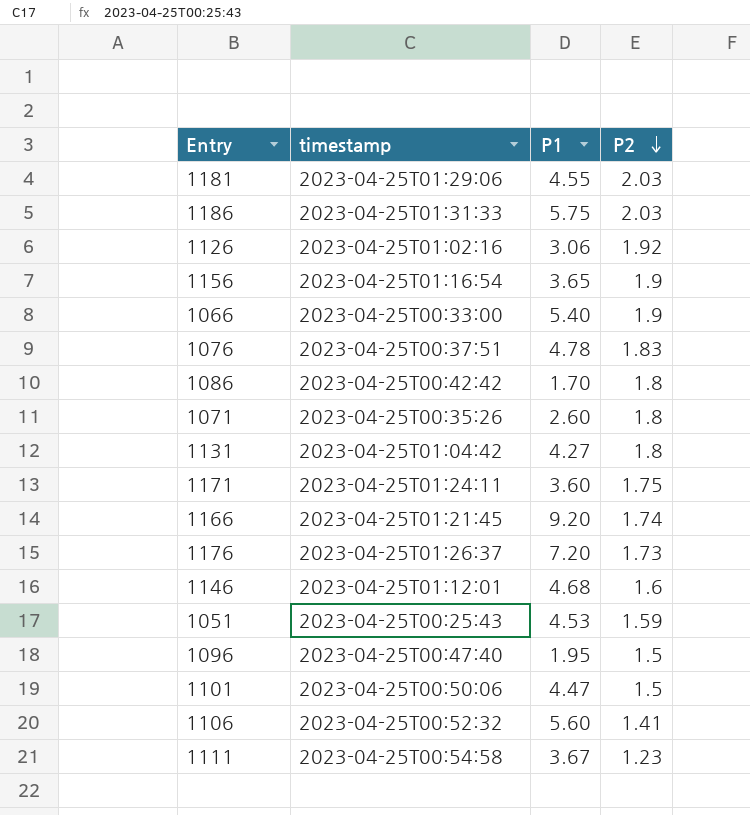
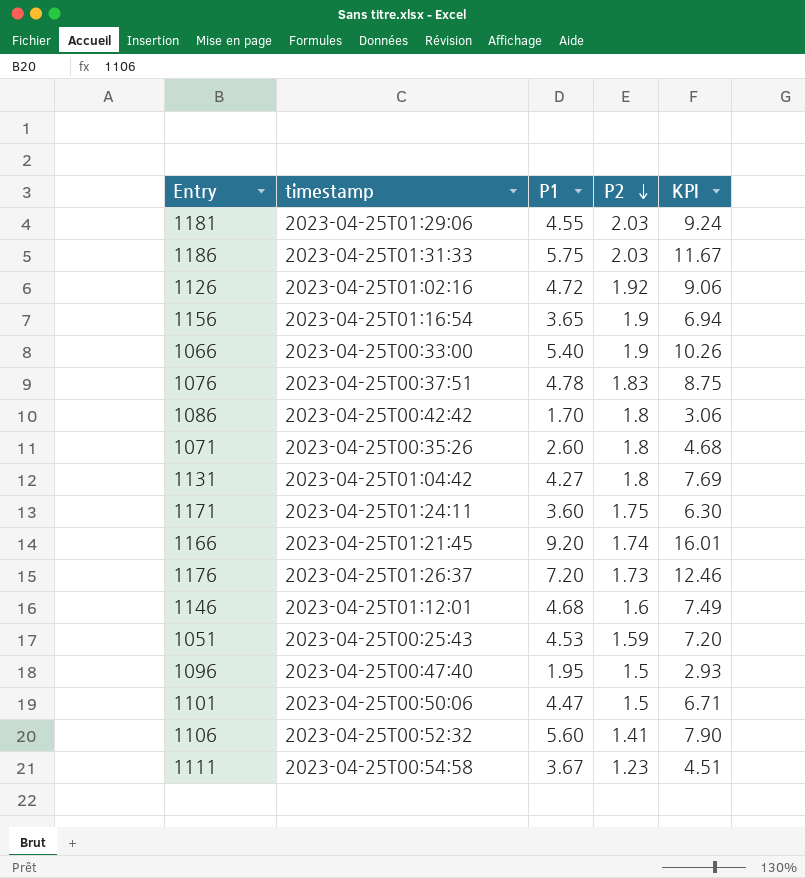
column KPI | formula: none -> [P1] * [P2]
1126 | P1: 3.06 -> 4.72

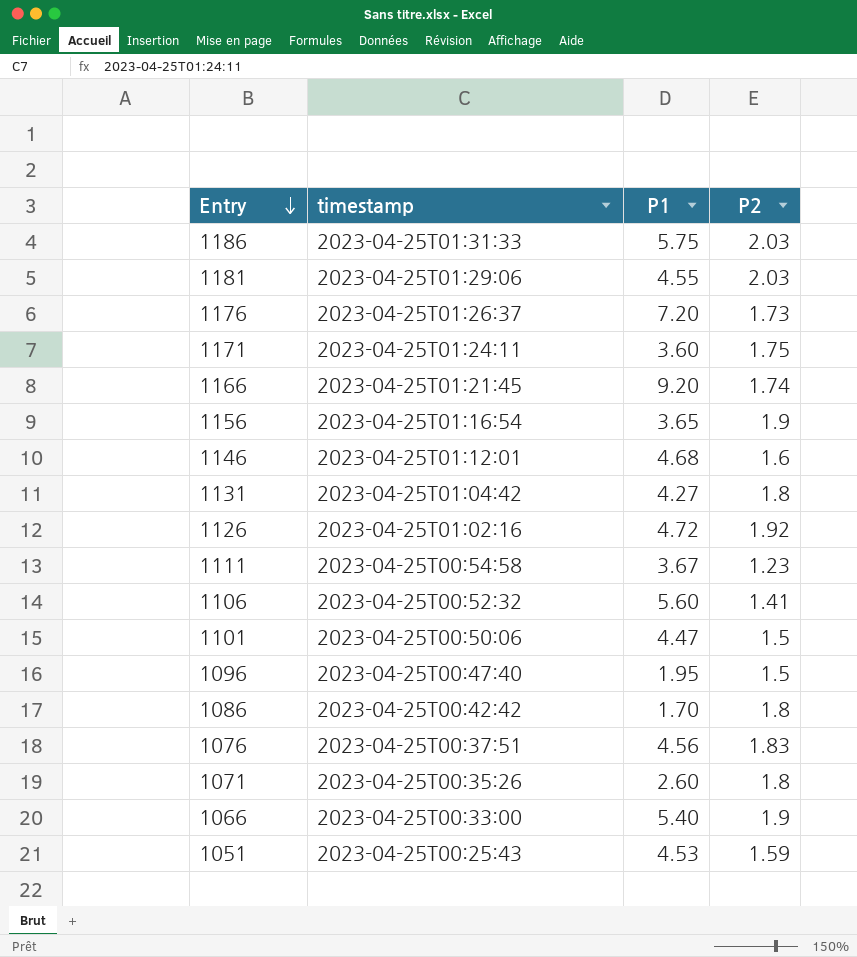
row order: P2 descending -> Entry descending
column KPI | formula: [P1] * [P2] -> none
1076 | P1: 4.78 -> 4.56

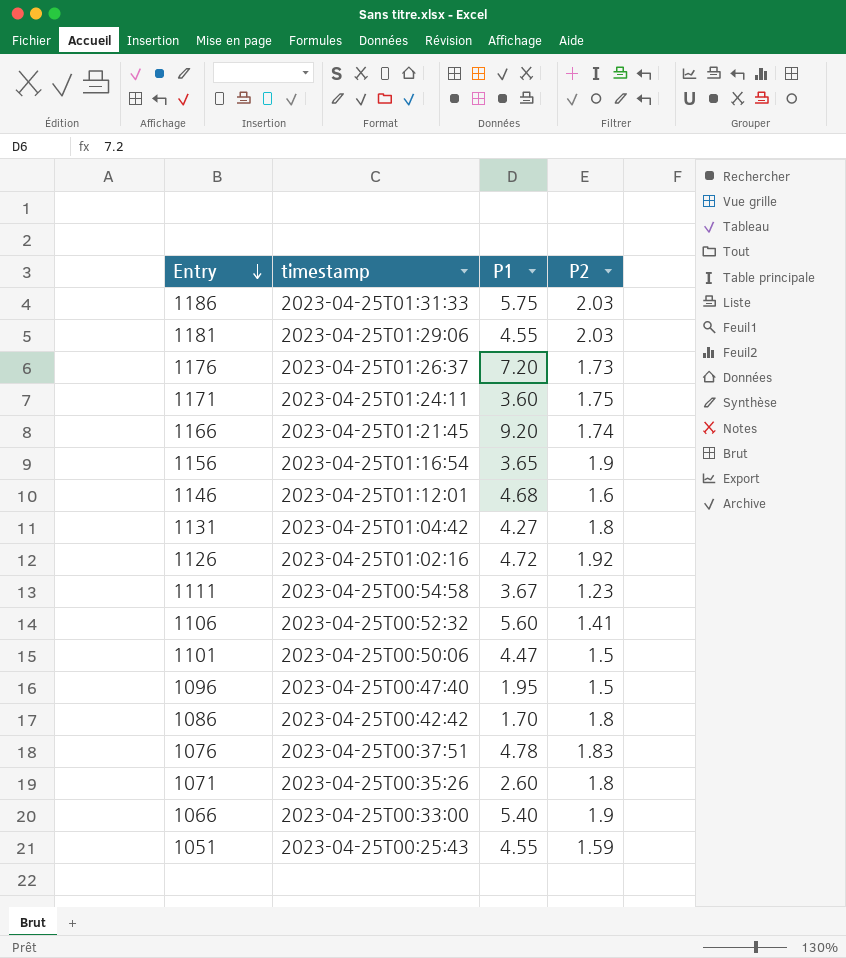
1076 | P1: 4.56 -> 4.78
1051 | P1: 4.53 -> 4.55

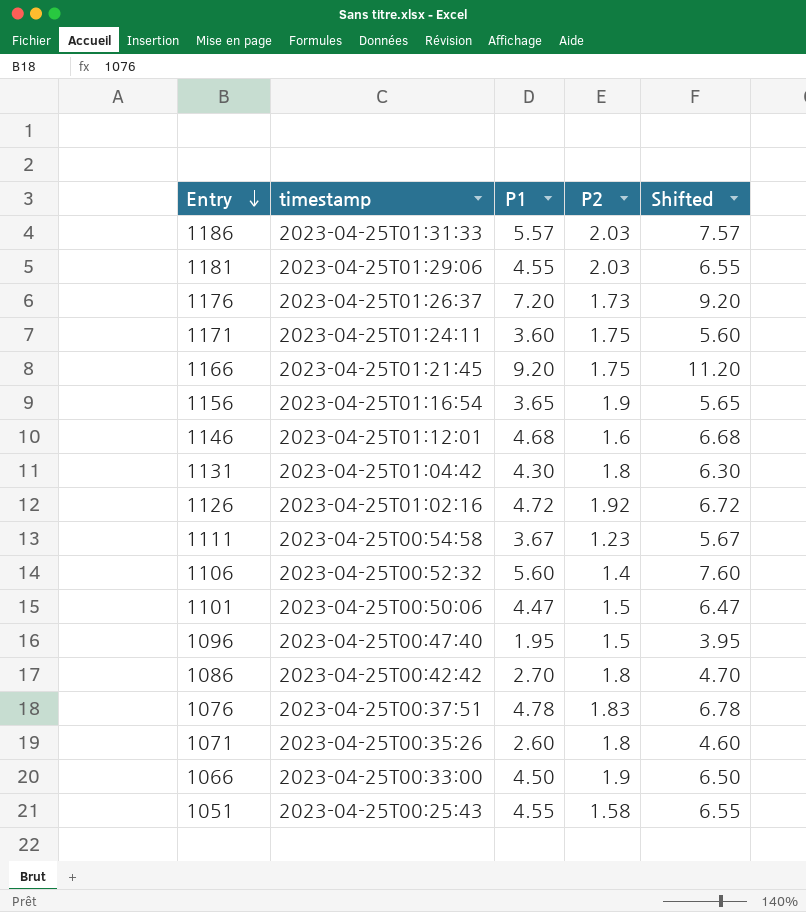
column Shifted | formula: none -> [P1] + 2
1186 | P1: 5.75 -> 5.57
1166 | P2: 1.74 -> 1.75
1131 | P1: 4.27 -> 4.30
1106 | P2: 1.41 -> 1.4
1086 | P1: 1.70 -> 2.70
1066 | P1: 5.40 -> 4.50
1051 | P2: 1.59 -> 1.58

